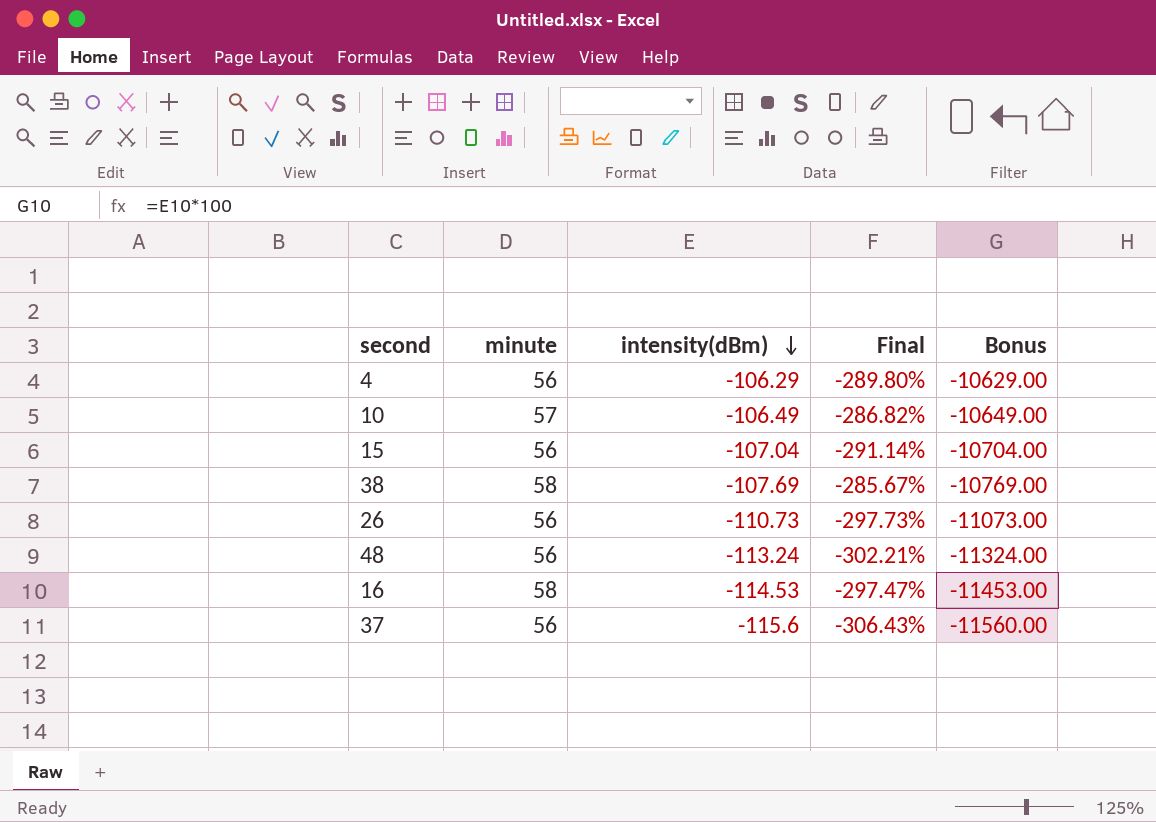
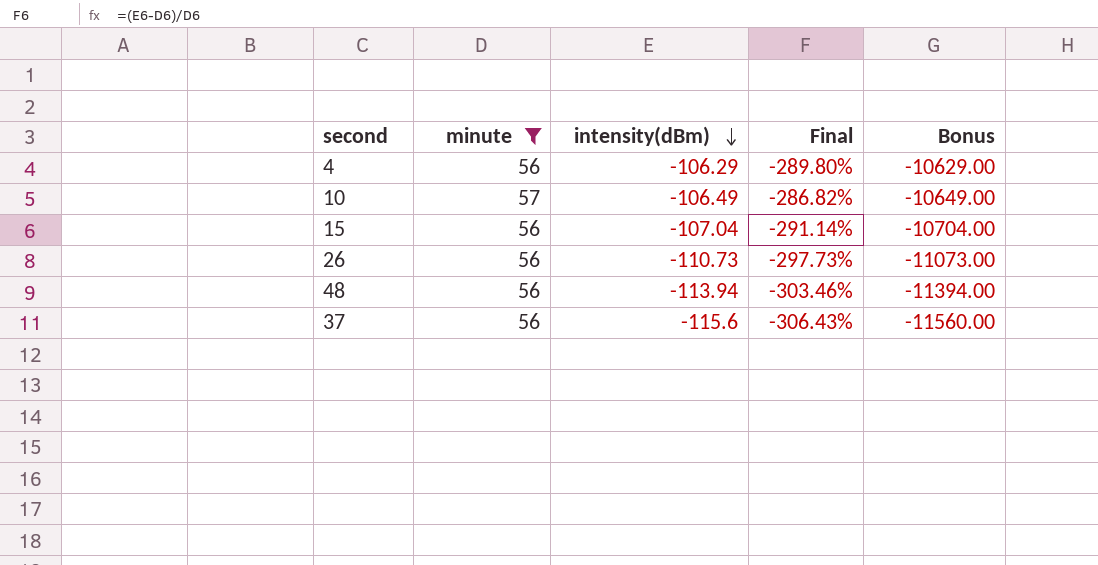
filter: none -> minute != 58
48 | intensity(dBm): -113.24 -> -113.94
48 | Final: -302.21% -> -303.46%
48 | Bonus: -11324.00 -> -11394.00

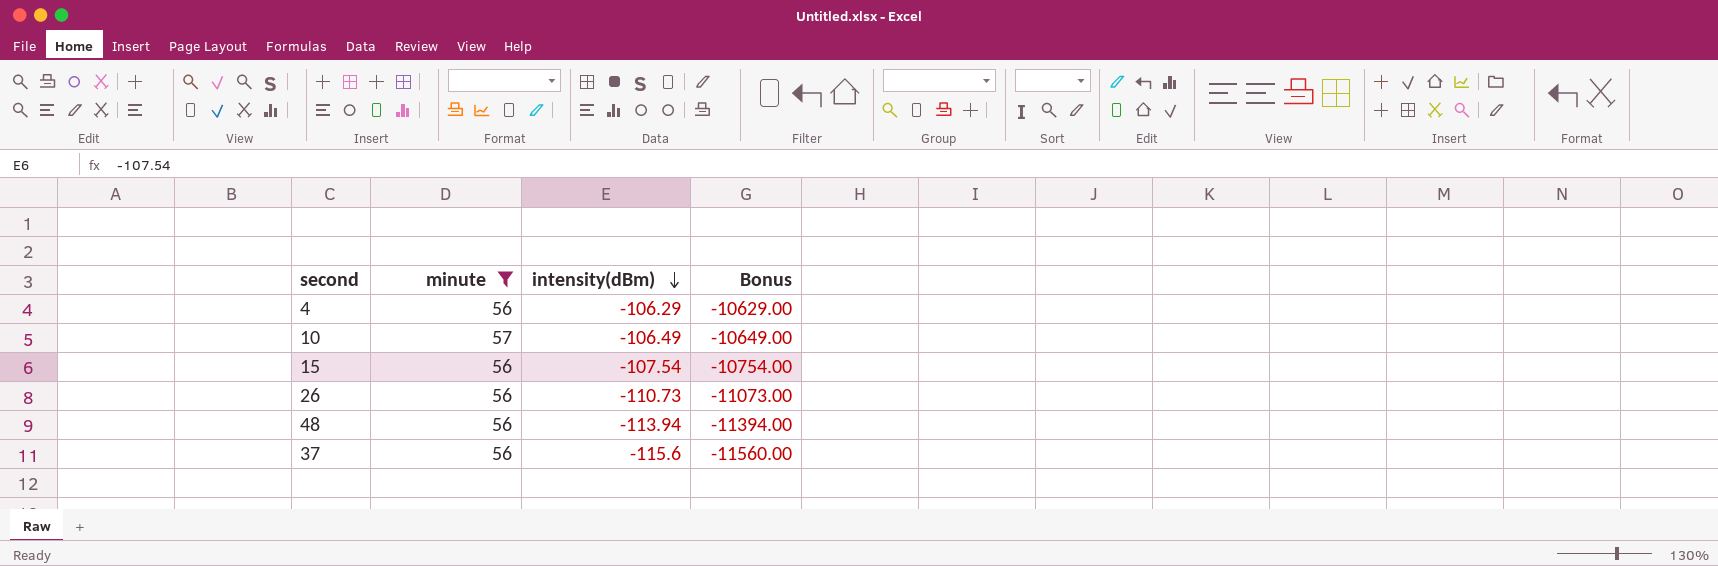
column Final | formula: ([intensity(dBm)] - [minute]) / [minute] -> none
15 | intensity(dBm): -107.04 -> -107.54
15 | Bonus: -10704.00 -> -10754.00

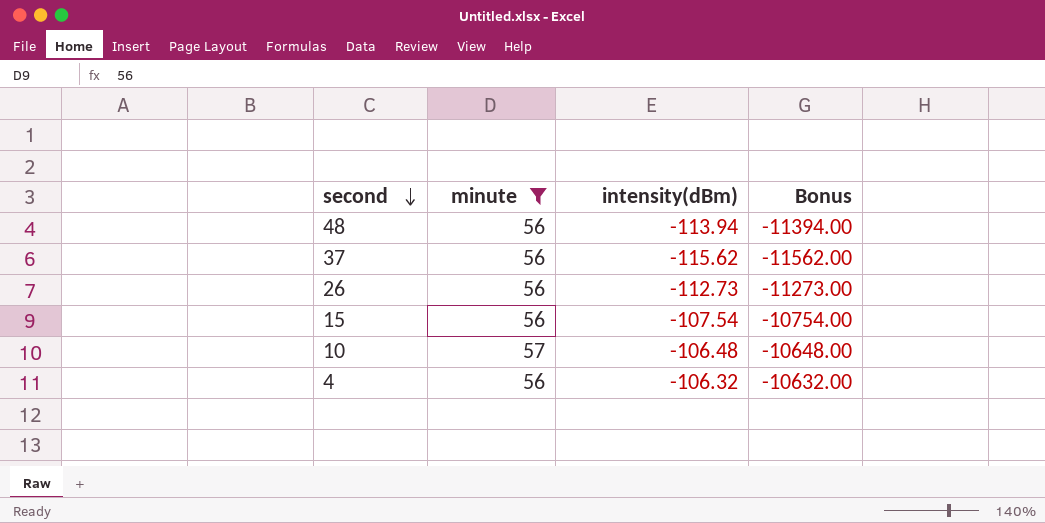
row order: intensity(dBm) descending -> second descending
37 | intensity(dBm): -115.6 -> -115.62
37 | Bonus: -11560.00 -> -11562.00
26 | intensity(dBm): -110.73 -> -112.73
26 | Bonus: -11073.00 -> -11273.00
10 | intensity(dBm): -106.49 -> -106.48
10 | Bonus: -10649.00 -> -10648.00
4 | intensity(dBm): -106.29 -> -106.32
4 | Bonus: -10629.00 -> -10632.00

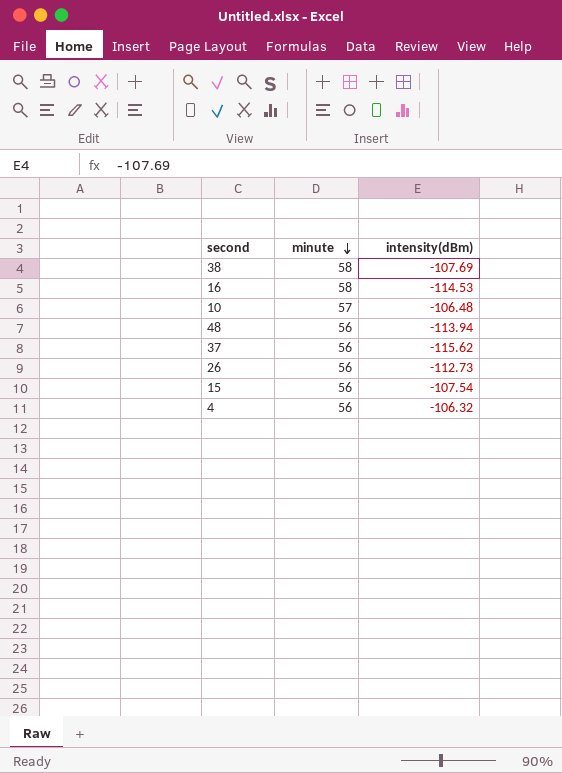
filter: minute != 58 -> none
row order: second descending -> minute descending
column Bonus | formula: [intensity(dBm)] * 100 -> none

